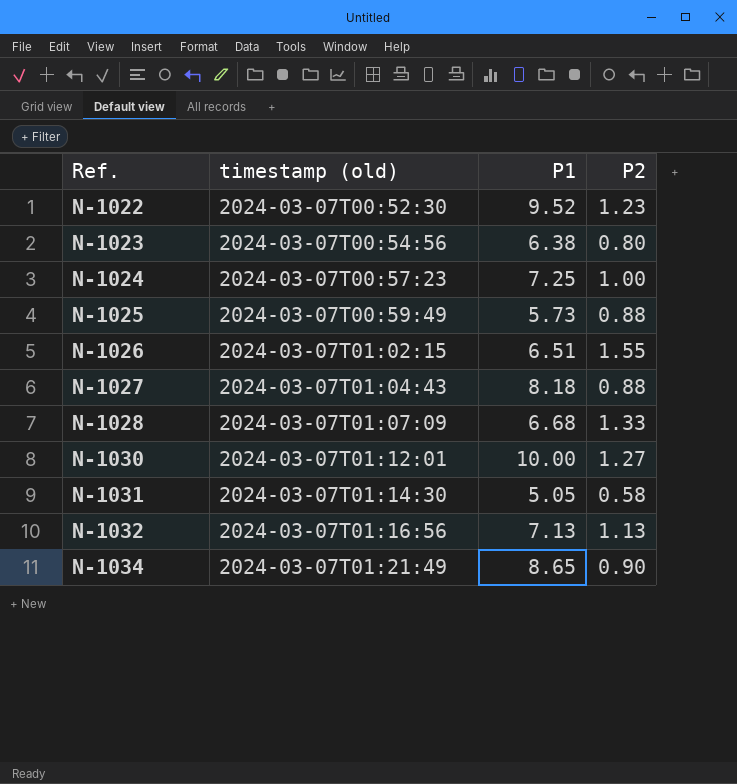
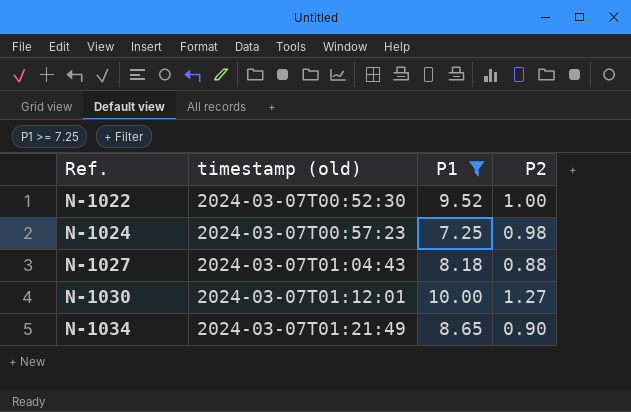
filter: none -> P1 >= 7.25
N-1022 | P2: 1.23 -> 1.00
N-1024 | P2: 1.00 -> 0.98

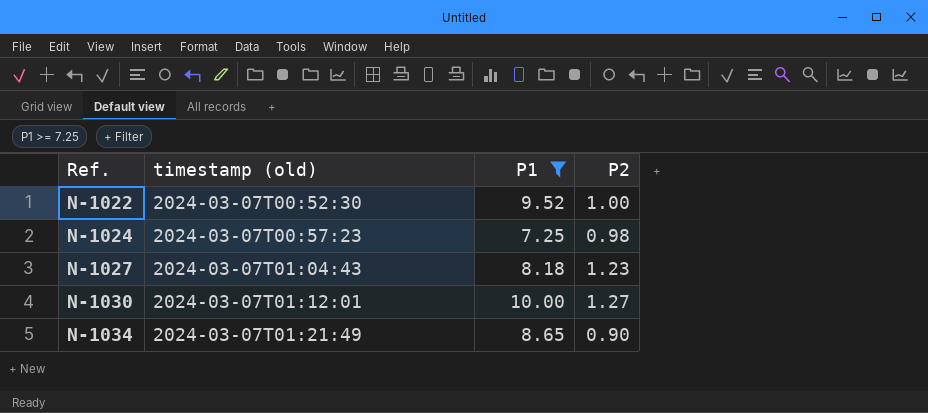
N-1027 | P2: 0.88 -> 1.23

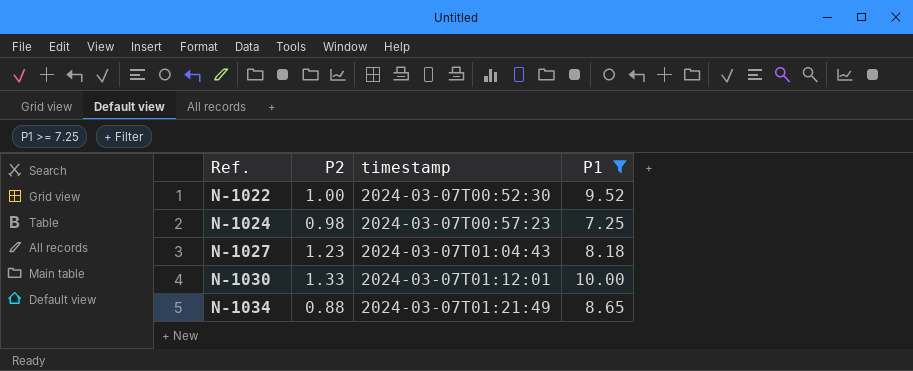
column P2 | position: 4 -> 2
column name: timestamp (old) -> timestamp
N-1030 | P2: 1.27 -> 1.33
N-1034 | P2: 0.90 -> 0.88

